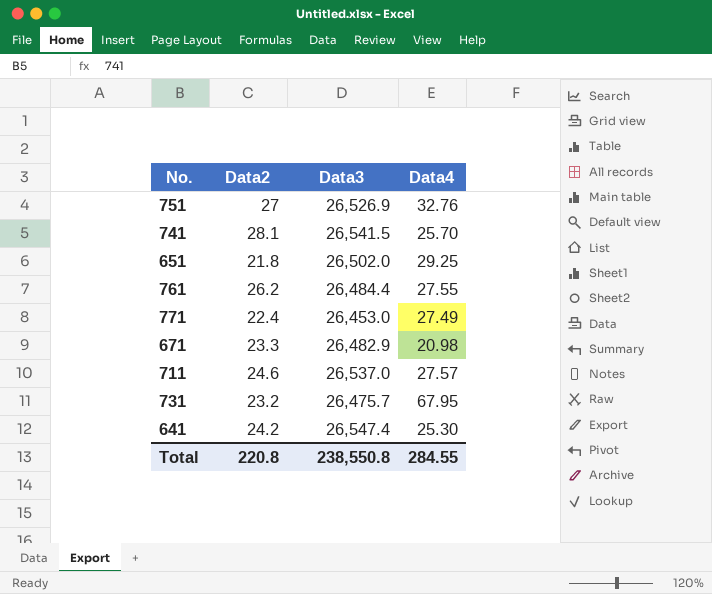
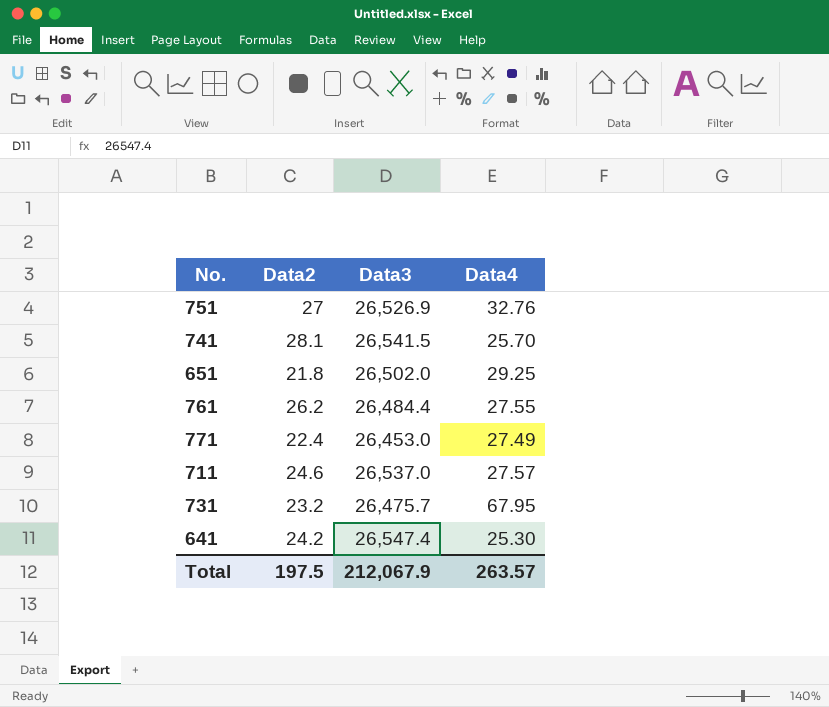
row 671: 23.3 | 26,482.9 | 20.98 -> none
Total | Data2: 220.8 -> 197.5
Total | Data3: 238,550.8 -> 212,067.9
Total | Data4: 284.55 -> 263.57

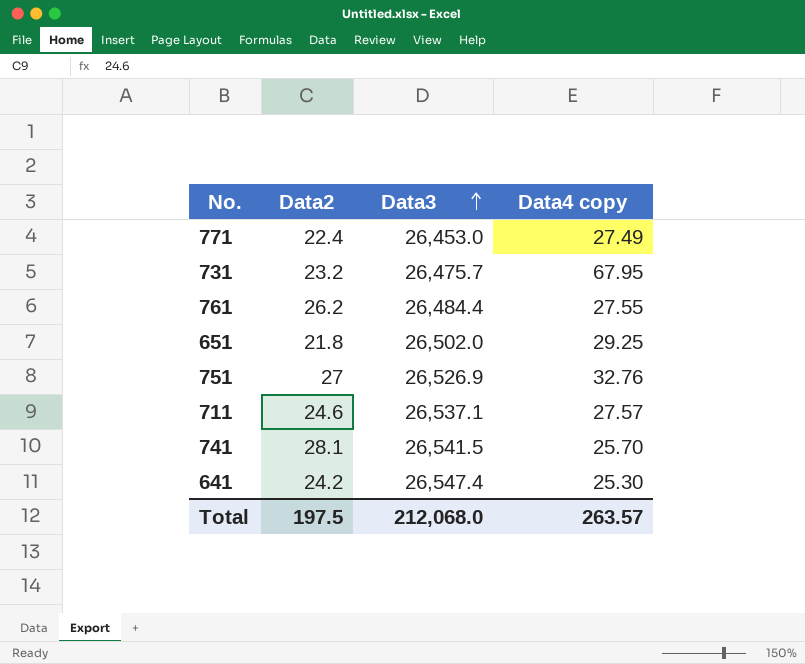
row order: none -> Data3 ascending
column name: Data4 -> Data4 copy
711 | Data3: 26,537.0 -> 26,537.1
Total | Data3: 212,067.9 -> 212,068.0

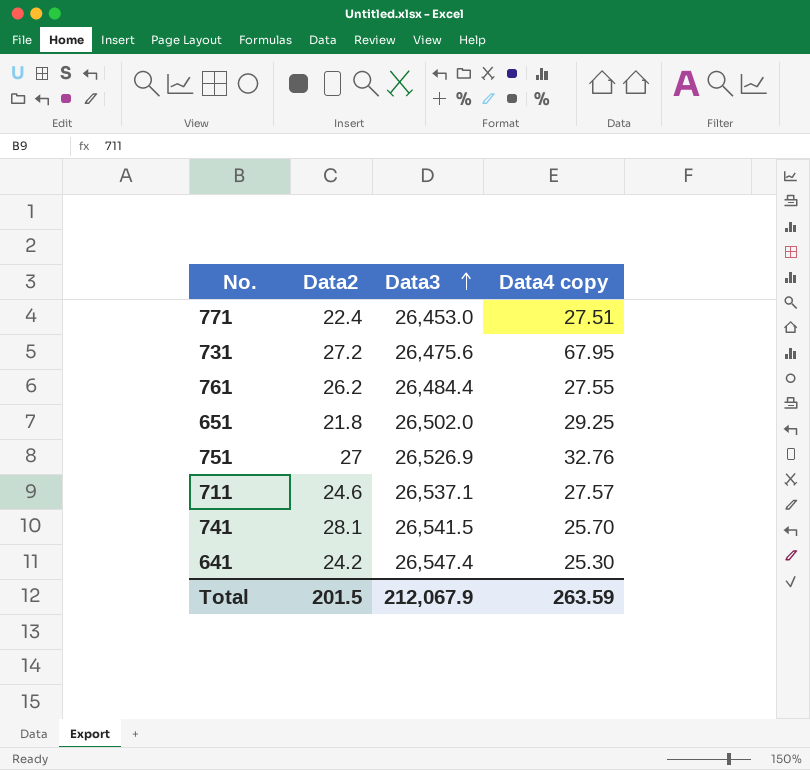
771 | Data4 copy: 27.49 -> 27.51
731 | Data2: 23.2 -> 27.2
731 | Data3: 26,475.7 -> 26,475.6
Total | Data2: 197.5 -> 201.5
Total | Data3: 212,068.0 -> 212,067.9
Total | Data4 copy: 263.57 -> 263.59

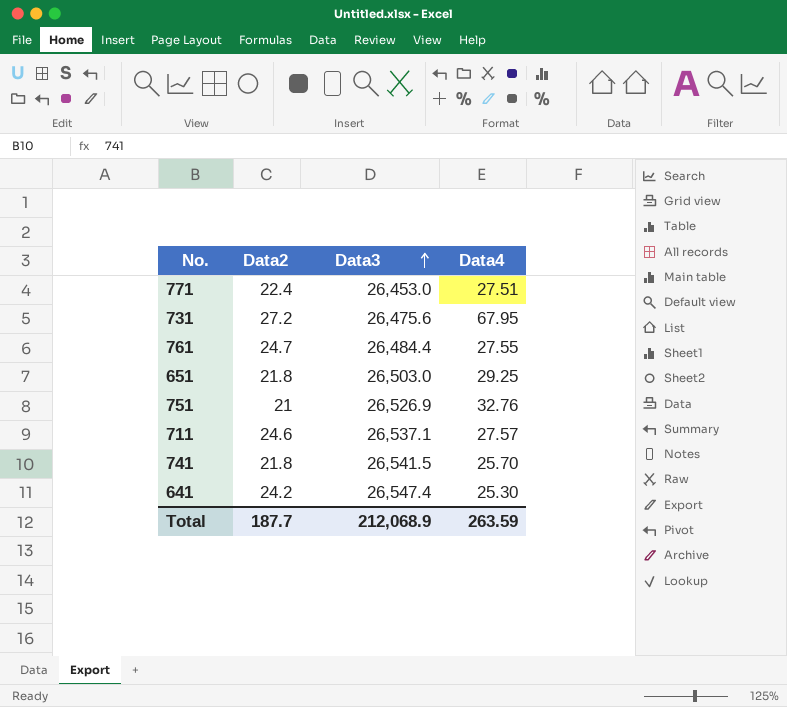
column name: Data4 copy -> Data4
761 | Data2: 26.2 -> 24.7
651 | Data3: 26,502.0 -> 26,503.0
751 | Data2: 27 -> 21
741 | Data2: 28.1 -> 21.8
Total | Data2: 201.5 -> 187.7
Total | Data3: 212,067.9 -> 212,068.9

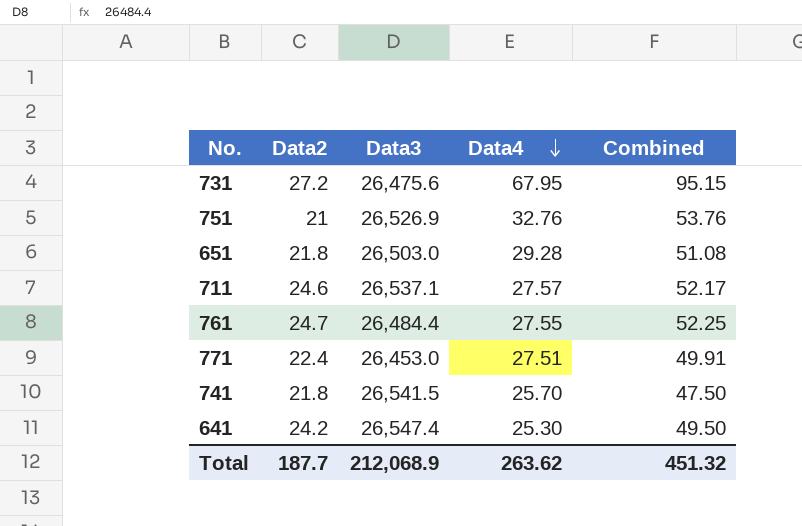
row order: Data3 ascending -> Data4 descending
column Combined | formula: none -> [Data2] + [Data4]
651 | Data4: 29.25 -> 29.28
Total | Data4: 263.59 -> 263.62

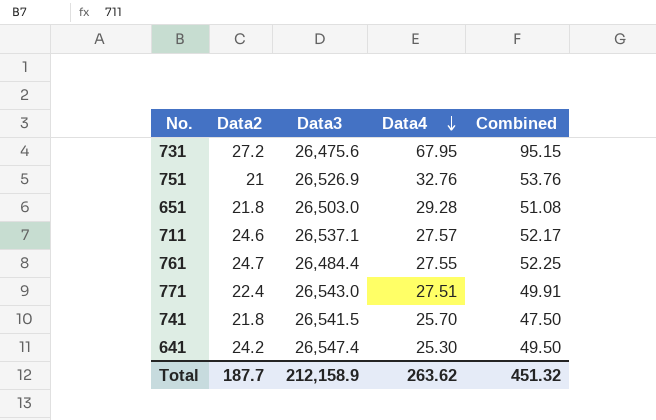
771 | Data3: 26,453.0 -> 26,543.0
Total | Data3: 212,068.9 -> 212,158.9

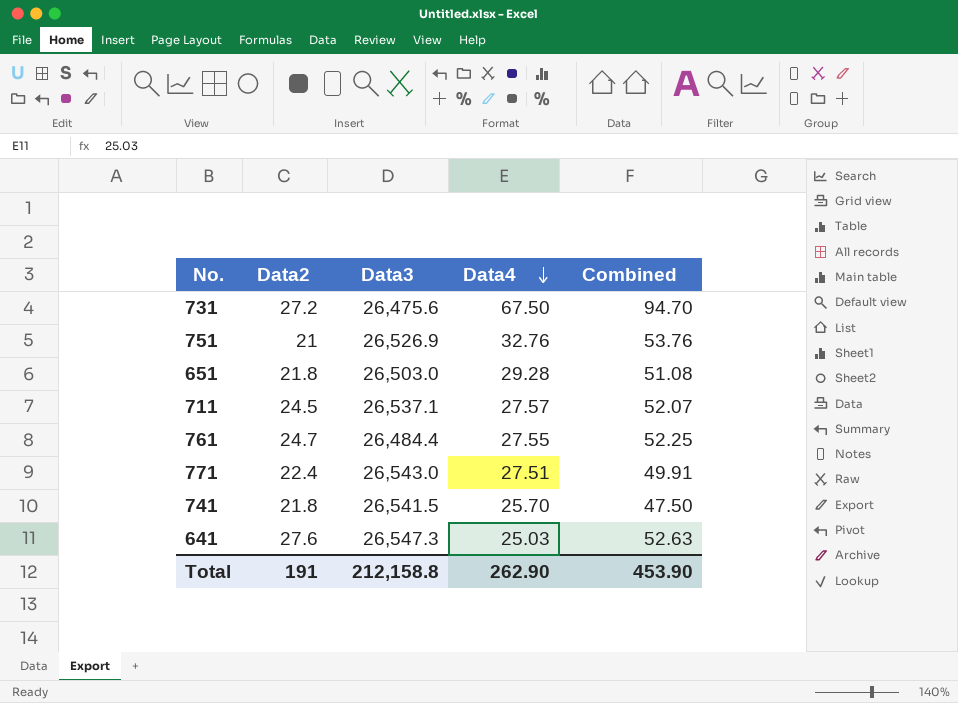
731 | Data4: 67.95 -> 67.50
731 | Combined: 95.15 -> 94.70
711 | Data2: 24.6 -> 24.5
711 | Combined: 52.17 -> 52.07
641 | Data2: 24.2 -> 27.6
641 | Data3: 26,547.4 -> 26,547.3
641 | Data4: 25.30 -> 25.03
641 | Combined: 49.50 -> 52.63
Total | Data2: 187.7 -> 191
Total | Data3: 212,158.9 -> 212,158.8
Total | Data4: 263.62 -> 262.90
Total | Combined: 451.32 -> 453.90

